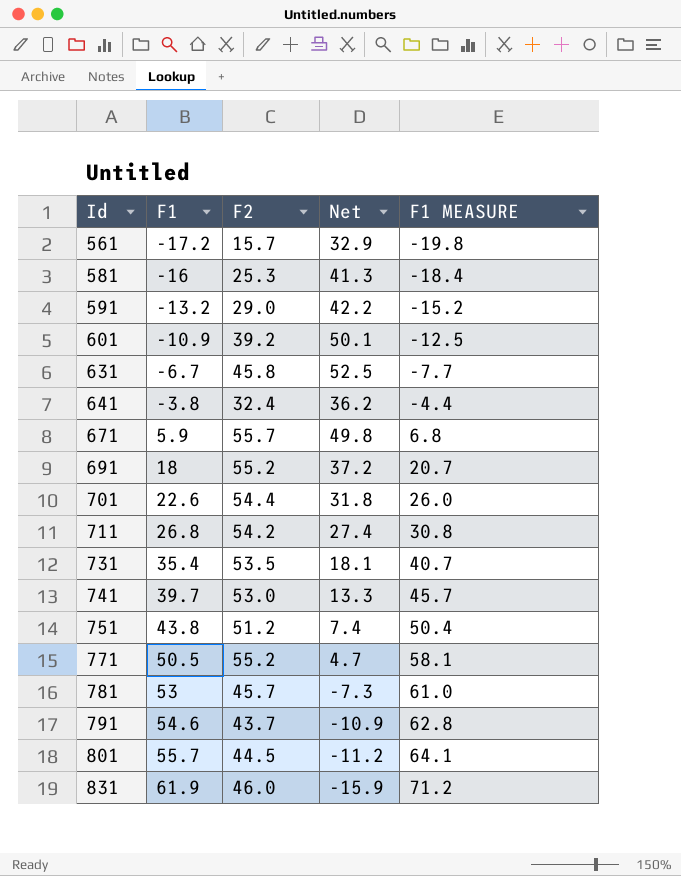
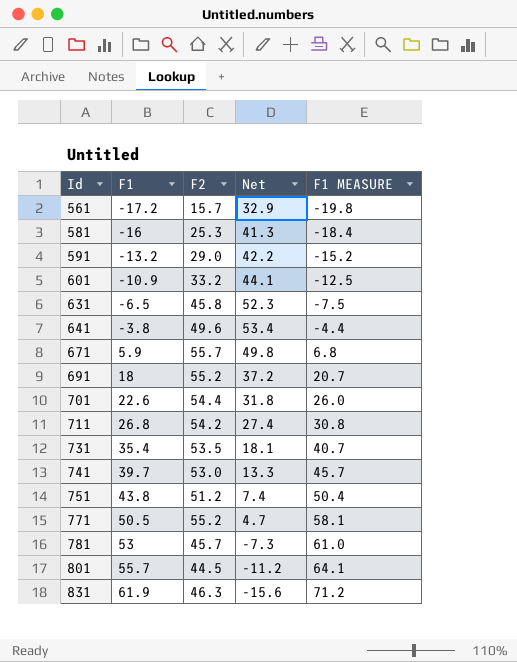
row 791: 54.6 | 43.7 | -10.9 | 62.8 -> none
601 | F2: 39.2 -> 33.2
601 | Net: 50.1 -> 44.1
631 | F1: -6.7 -> -6.5
631 | Net: 52.5 -> 52.3
631 | F1 MEASURE: -7.7 -> -7.5
641 | F2: 32.4 -> 49.6
641 | Net: 36.2 -> 53.4
831 | F2: 46.0 -> 46.3
831 | Net: -15.9 -> -15.6

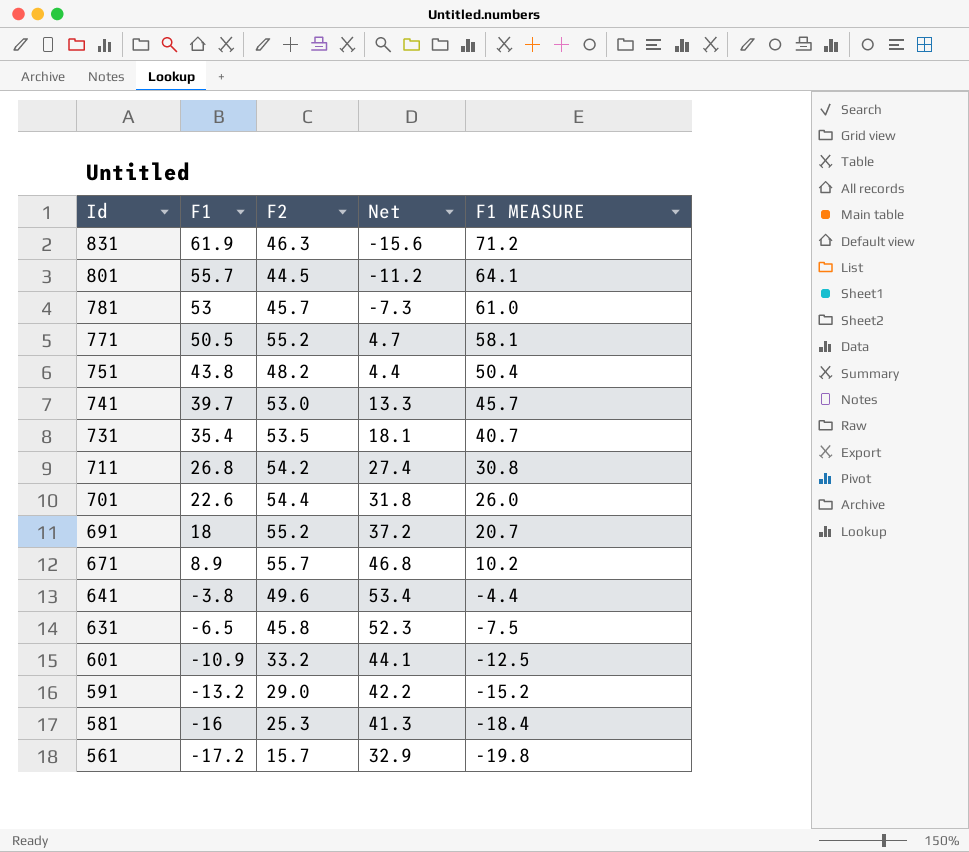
row order: Id ascending -> Id descending
751 | F2: 51.2 -> 48.2
751 | Net: 7.4 -> 4.4
671 | F1: 5.9 -> 8.9
671 | Net: 49.8 -> 46.8
671 | F1 MEASURE: 6.8 -> 10.2

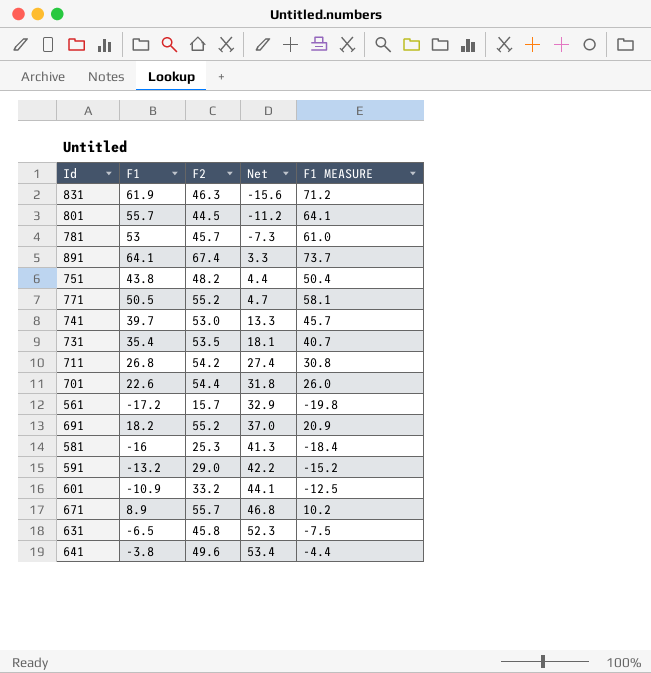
row order: Id descending -> Net ascending
row 891: none -> 64.1 | 67.4 | 3.3 | 73.7
691 | F1: 18 -> 18.2
691 | Net: 37.2 -> 37.0
691 | F1 MEASURE: 20.7 -> 20.9

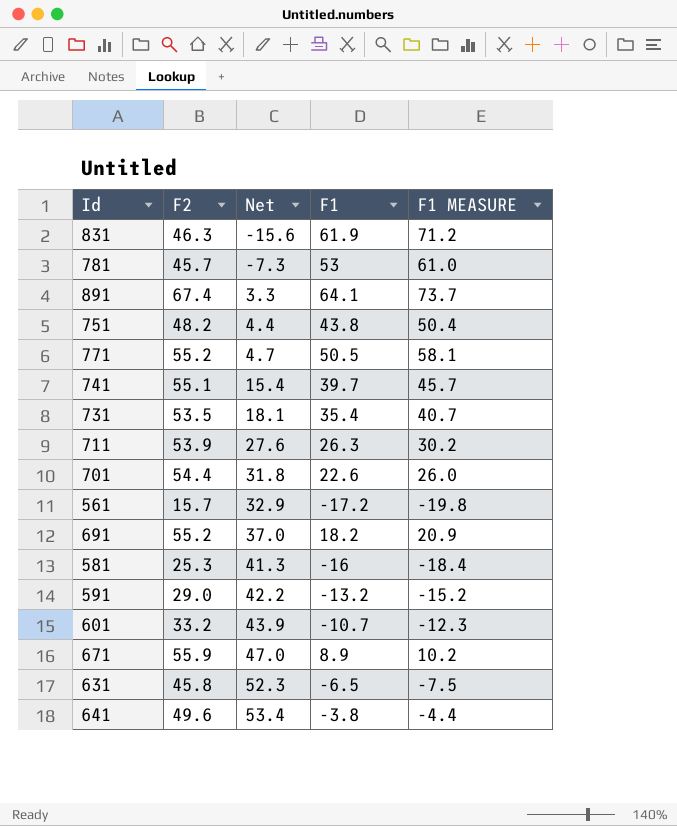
column F1 | position: 2 -> 4
row 801: 55.7 | 44.5 | -11.2 | 64.1 -> none
741 | F2: 53.0 -> 55.1
741 | Net: 13.3 -> 15.4
711 | F2: 54.2 -> 53.9
711 | Net: 27.4 -> 27.6
711 | F1: 26.8 -> 26.3
711 | F1 MEASURE: 30.8 -> 30.2
601 | Net: 44.1 -> 43.9
601 | F1: -10.9 -> -10.7
601 | F1 MEASURE: -12.5 -> -12.3
671 | F2: 55.7 -> 55.9
671 | Net: 46.8 -> 47.0

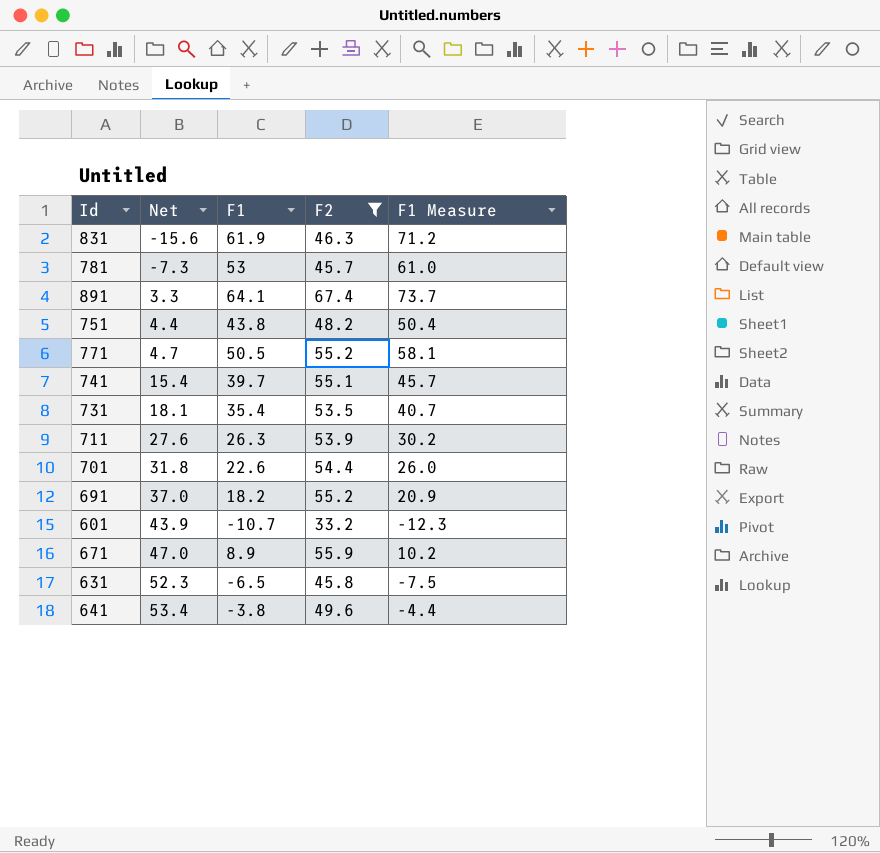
filter: none -> F2 >= 33.2
column F2 | position: 2 -> 4
column name: F1 MEASURE -> F1 Measure

